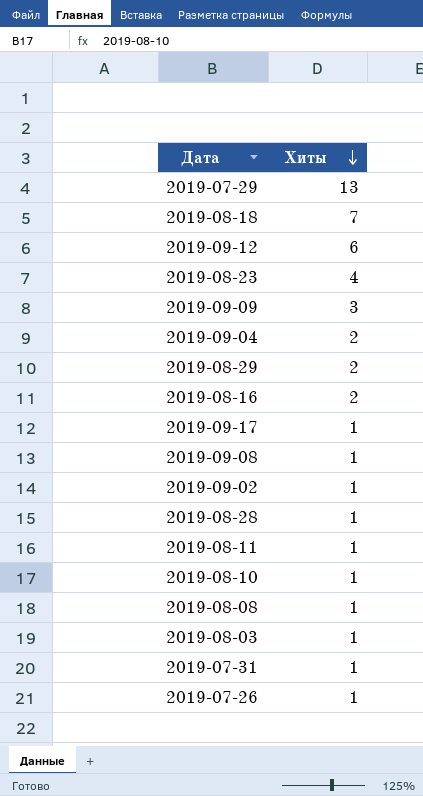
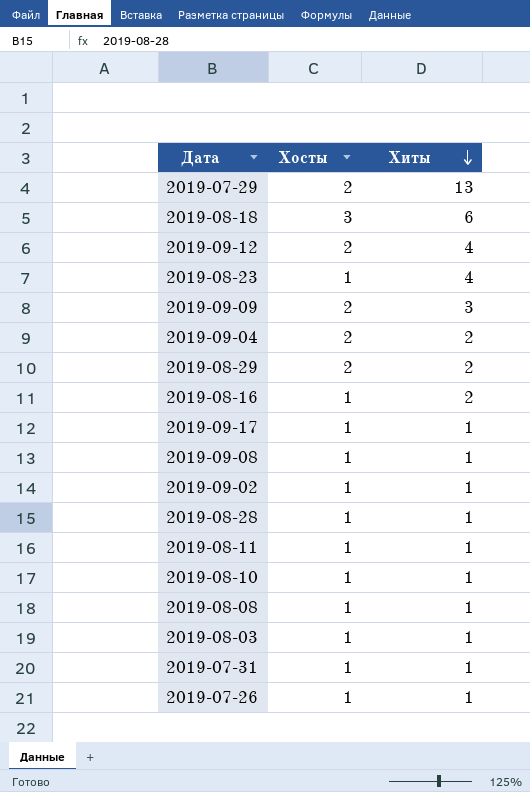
column Хосты | position: none -> 2
2019-08-18 | Хиты: 7 -> 6
2019-09-12 | Хиты: 6 -> 4

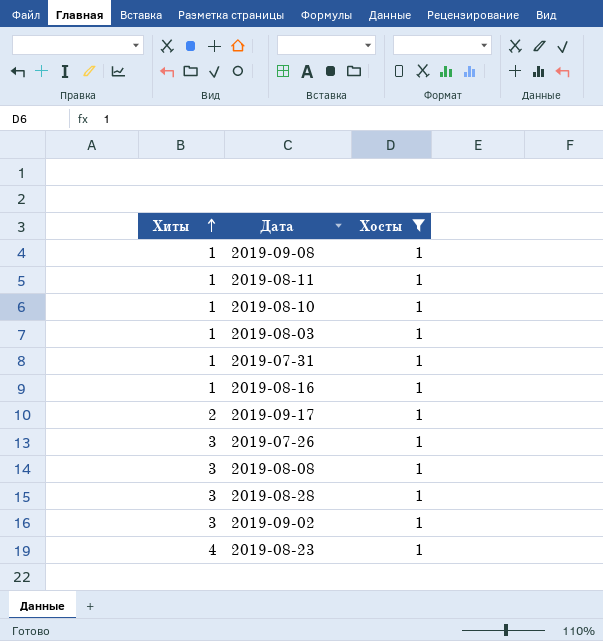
filter: none -> Хосты = 1
row order: Хиты descending -> Хиты ascending
column Хиты | position: 3 -> 1
2019-08-16 | Хиты: 2 -> 1
2019-09-17 | Хиты: 1 -> 2
2019-07-26 | Хиты: 1 -> 3
2019-08-08 | Хиты: 1 -> 3
2019-08-28 | Хиты: 1 -> 3
2019-09-02 | Хиты: 1 -> 3

